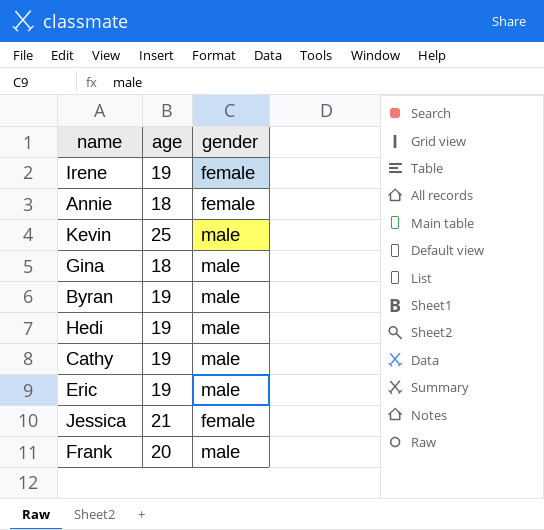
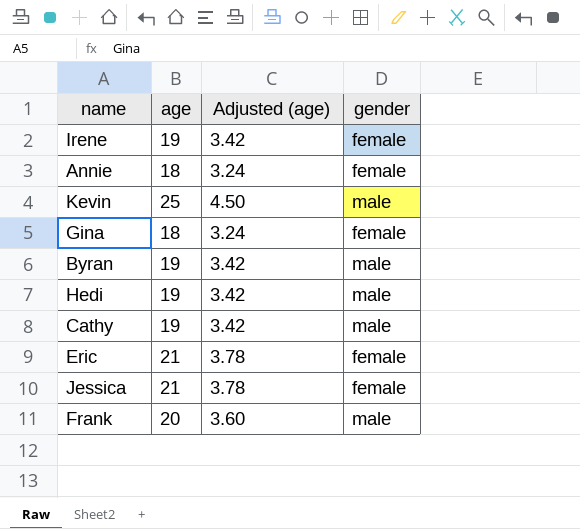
column Adjusted (age) | formula: none -> [age] * 0.18
Gina | gender: male -> female
Eric | age: 19 -> 21
Eric | gender: male -> female

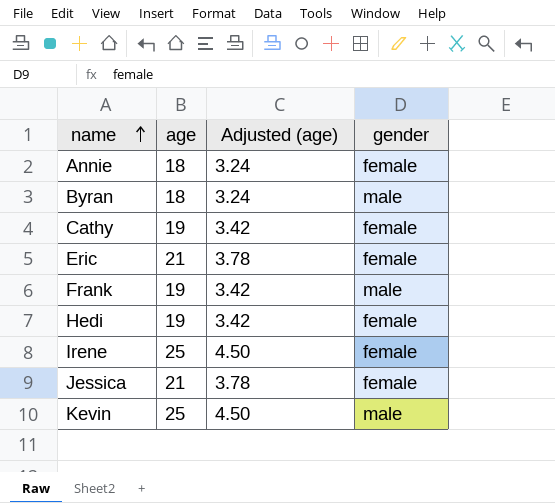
row order: none -> name ascending
row Gina: 18 | 3.24 | female -> none
Byran | age: 19 -> 18
Byran | Adjusted (age): 3.42 -> 3.24
Cathy | gender: male -> female
Frank | age: 20 -> 19
Frank | Adjusted (age): 3.60 -> 3.42
Hedi | gender: male -> female
Irene | age: 19 -> 25
Irene | Adjusted (age): 3.42 -> 4.50

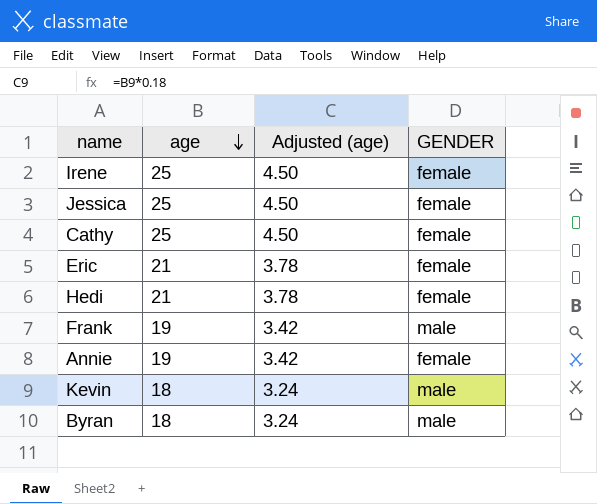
row order: name ascending -> age descending
column name: gender -> GENDER
Jessica | age: 21 -> 25
Jessica | Adjusted (age): 3.78 -> 4.50
Cathy | age: 19 -> 25
Cathy | Adjusted (age): 3.42 -> 4.50
Hedi | age: 19 -> 21
Hedi | Adjusted (age): 3.42 -> 3.78
Annie | age: 18 -> 19
Annie | Adjusted (age): 3.24 -> 3.42
Kevin | age: 25 -> 18
Kevin | Adjusted (age): 4.50 -> 3.24

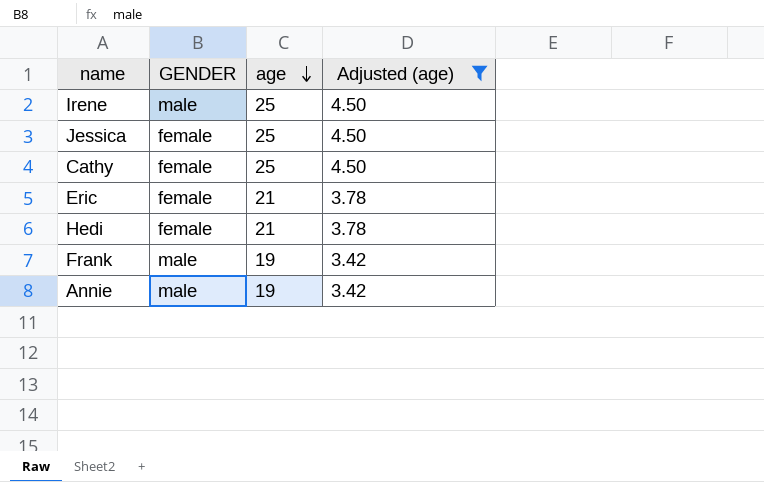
filter: none -> Adjusted (age) != 3.24
column GENDER | position: 4 -> 2
Irene | GENDER: female -> male
Annie | GENDER: female -> male

